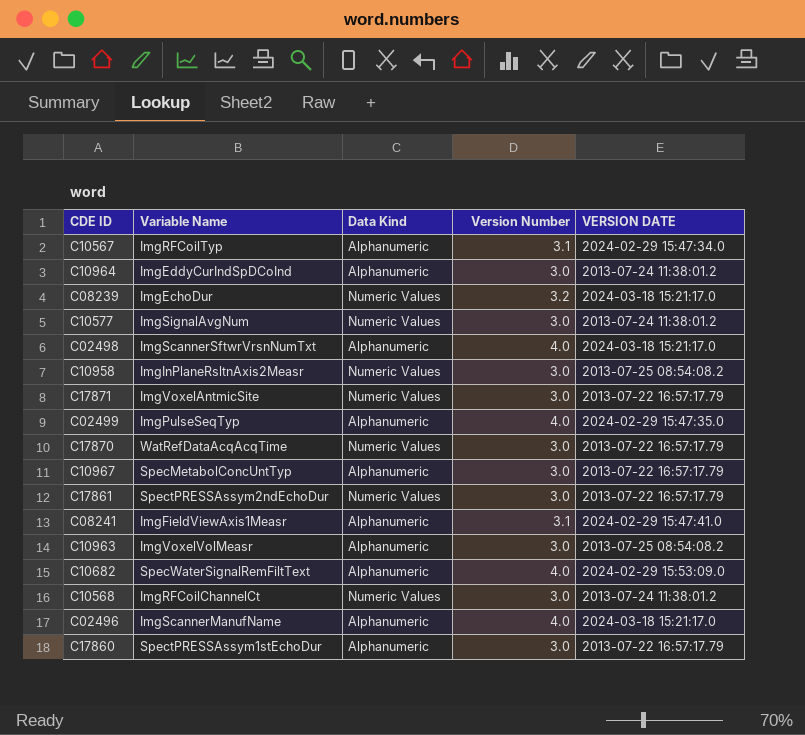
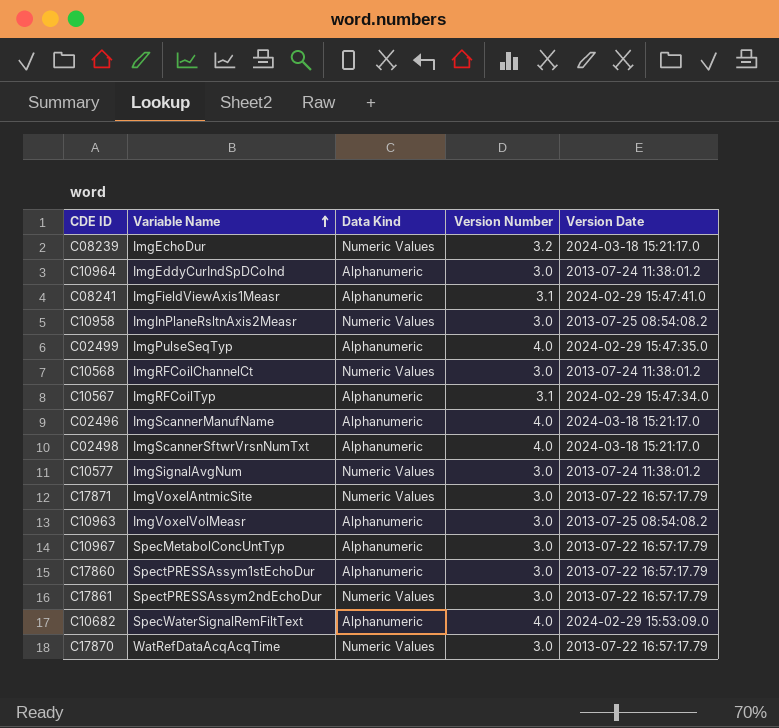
row order: none -> Variable Name ascending
column name: VERSION DATE -> Version Date

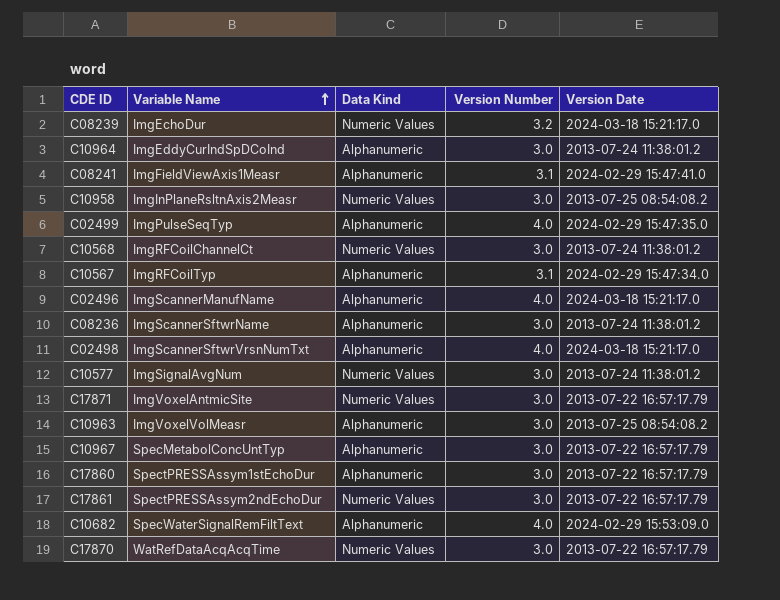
row C08236: none -> ImgScannerSftwrName | Alphanumeric | 3.0 | 2013-07-24 11:38:01.2

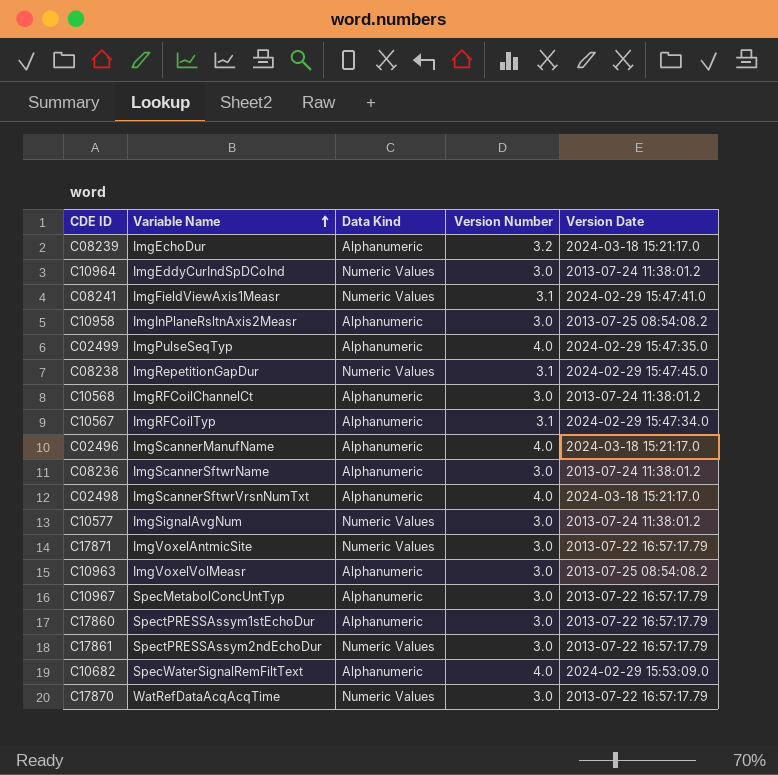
C08239 | Data Kind: Numeric Values -> Alphanumeric
C10964 | Data Kind: Alphanumeric -> Numeric Values
C08241 | Data Kind: Alphanumeric -> Numeric Values
C10958 | Data Kind: Numeric Values -> Alphanumeric
row C08238: none -> ImgRepetitionGapDur | Numeric Values | 3.1 | 2024-02-29 15:47:45.0
C10568 | Data Kind: Numeric Values -> Alphanumeric

